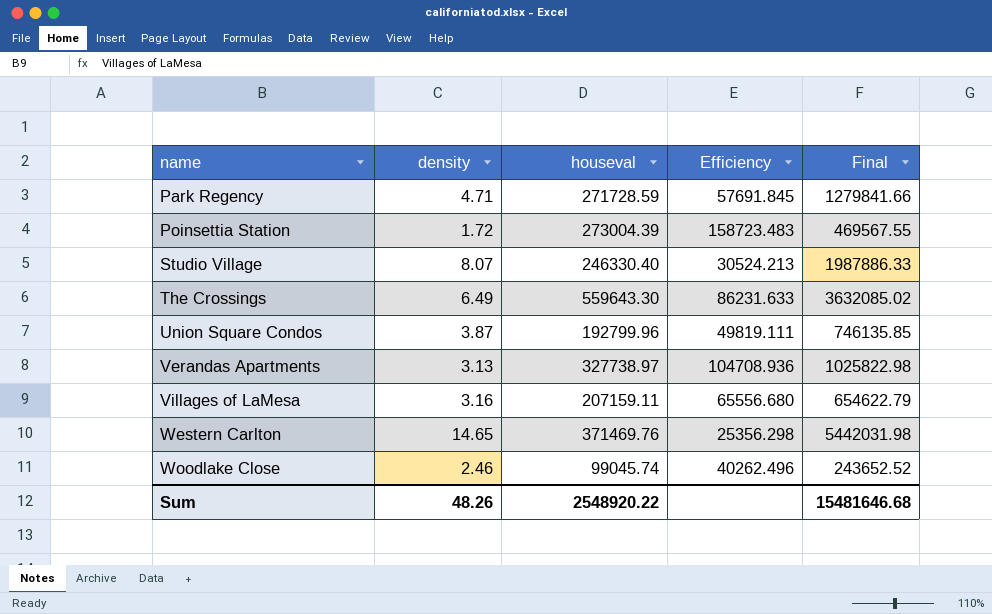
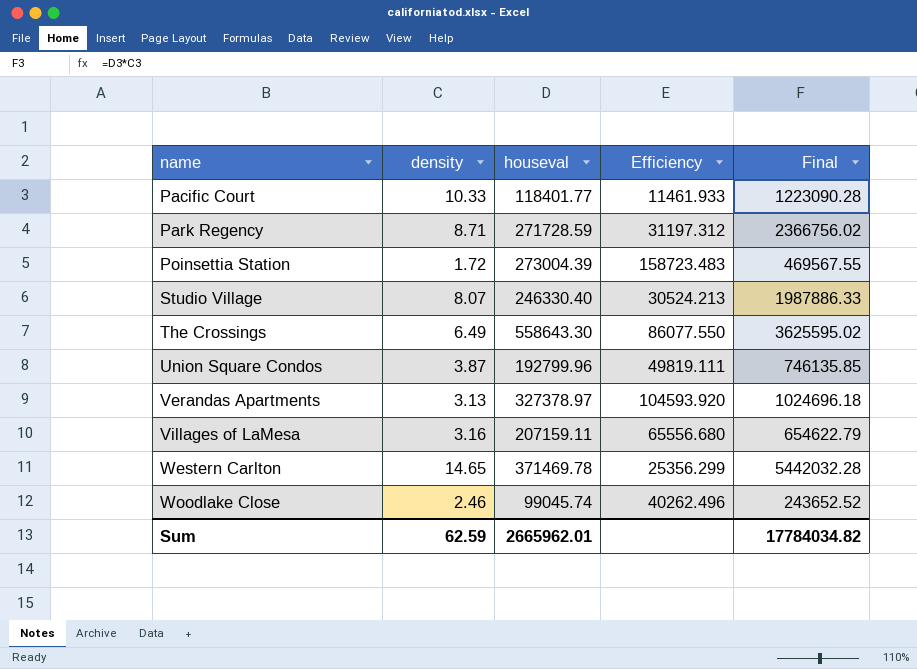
row Pacific Court: none -> 10.33 | 118401.77 | 11461.933 | 1223090.28
Park Regency | density: 4.71 -> 8.71
Park Regency | Efficiency: 57691.845 -> 31197.312
Park Regency | Final: 1279841.66 -> 2366756.02
The Crossings | houseval: 559643.30 -> 558643.30
The Crossings | Efficiency: 86231.633 -> 86077.550
The Crossings | Final: 3632085.02 -> 3625595.02
Verandas Apartments | houseval: 327738.97 -> 327378.97
Verandas Apartments | Efficiency: 104708.936 -> 104593.920
Verandas Apartments | Final: 1025822.98 -> 1024696.18
Western Carlton | houseval: 371469.76 -> 371469.78
Western Carlton | Efficiency: 25356.298 -> 25356.299
Western Carlton | Final: 5442031.98 -> 5442032.28
Sum | density: 48.26 -> 62.59
Sum | houseval: 2548920.22 -> 2665962.01
Sum | Final: 15481646.68 -> 17784034.82

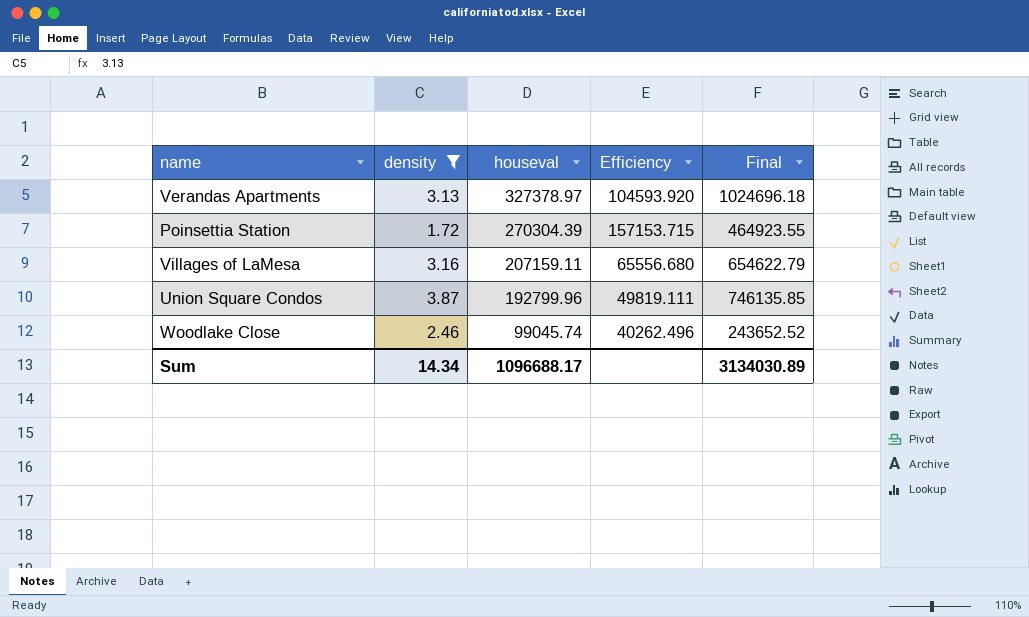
filter: none -> density <= 3.87
row order: name ascending -> houseval descending
Poinsettia Station | houseval: 273004.39 -> 270304.39
Poinsettia Station | Efficiency: 158723.483 -> 157153.715
Poinsettia Station | Final: 469567.55 -> 464923.55
Sum | density: 62.59 -> 14.34
Sum | houseval: 2665962.01 -> 1096688.17
Sum | Final: 17784034.82 -> 3134030.89

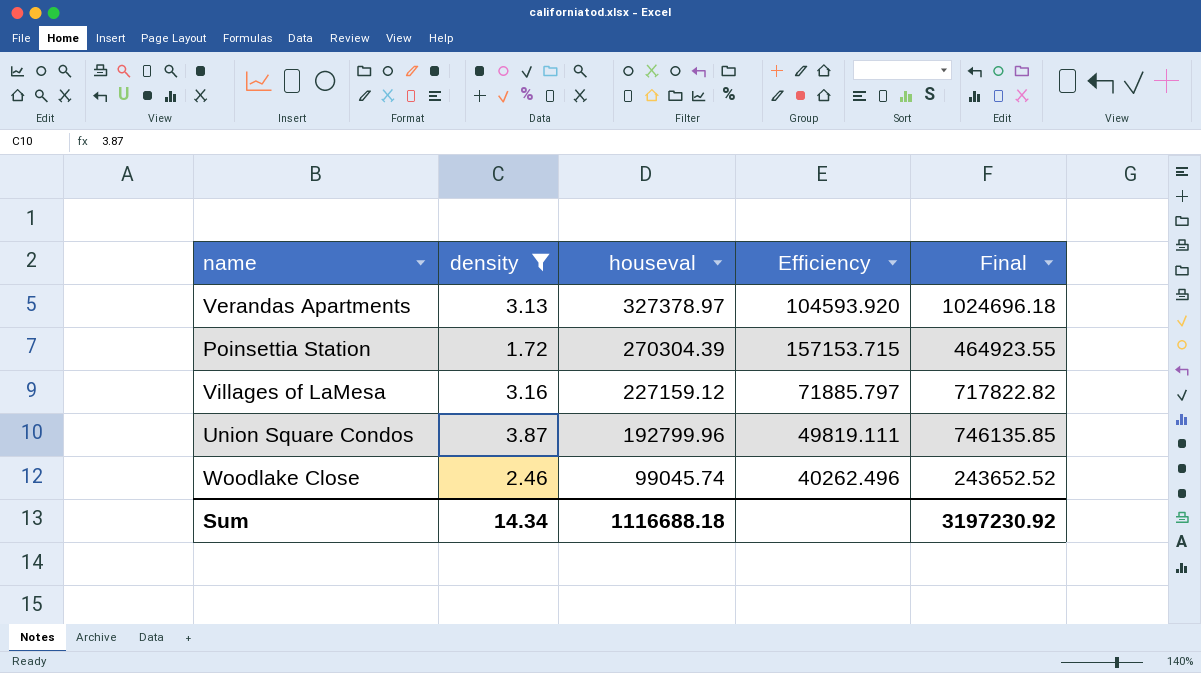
Villages of LaMesa | houseval: 207159.11 -> 227159.12
Villages of LaMesa | Efficiency: 65556.680 -> 71885.797
Villages of LaMesa | Final: 654622.79 -> 717822.82
Sum | houseval: 1096688.17 -> 1116688.18
Sum | Final: 3134030.89 -> 3197230.92

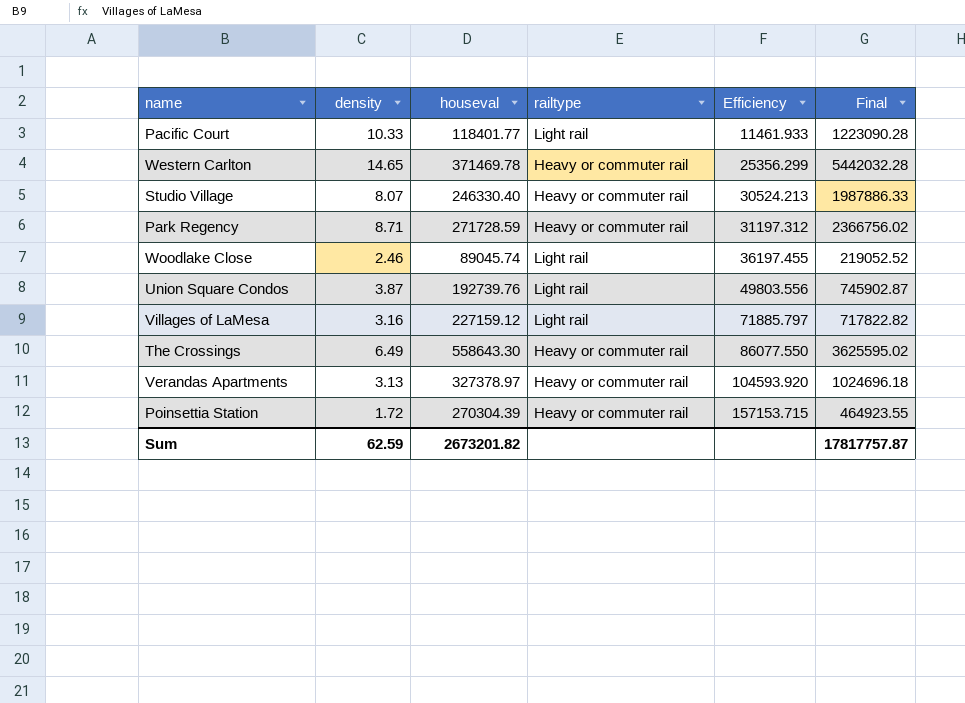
filter: density <= 3.87 -> none
row order: houseval descending -> Efficiency ascending
column railtype | position: none -> 4
Woodlake Close | houseval: 99045.74 -> 89045.74
Woodlake Close | Efficiency: 40262.496 -> 36197.455
Woodlake Close | Final: 243652.52 -> 219052.52
Union Square Condos | houseval: 192799.96 -> 192739.76
Union Square Condos | Efficiency: 49819.111 -> 49803.556
Union Square Condos | Final: 746135.85 -> 745902.87
Sum | density: 14.34 -> 62.59
Sum | houseval: 1116688.18 -> 2673201.82
Sum | Final: 3197230.92 -> 17817757.87

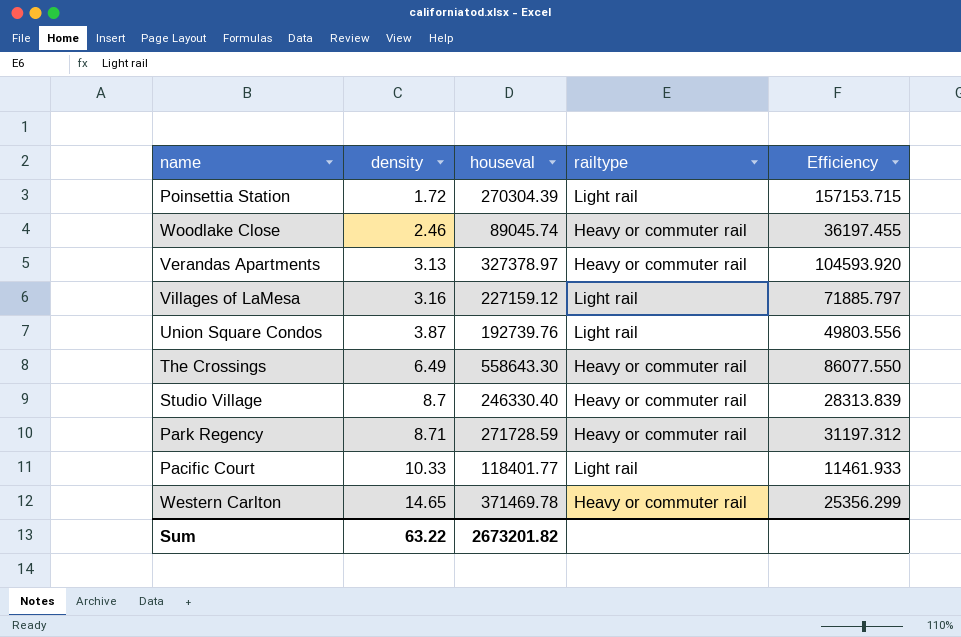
row order: Efficiency ascending -> density ascending
column Final | formula: [density] * [houseval] -> none
Poinsettia Station | railtype: Heavy or commuter rail -> Light rail
Woodlake Close | railtype: Light rail -> Heavy or commuter rail
Studio Village | density: 8.07 -> 8.7
Studio Village | Efficiency: 30524.213 -> 28313.839
Sum | density: 62.59 -> 63.22

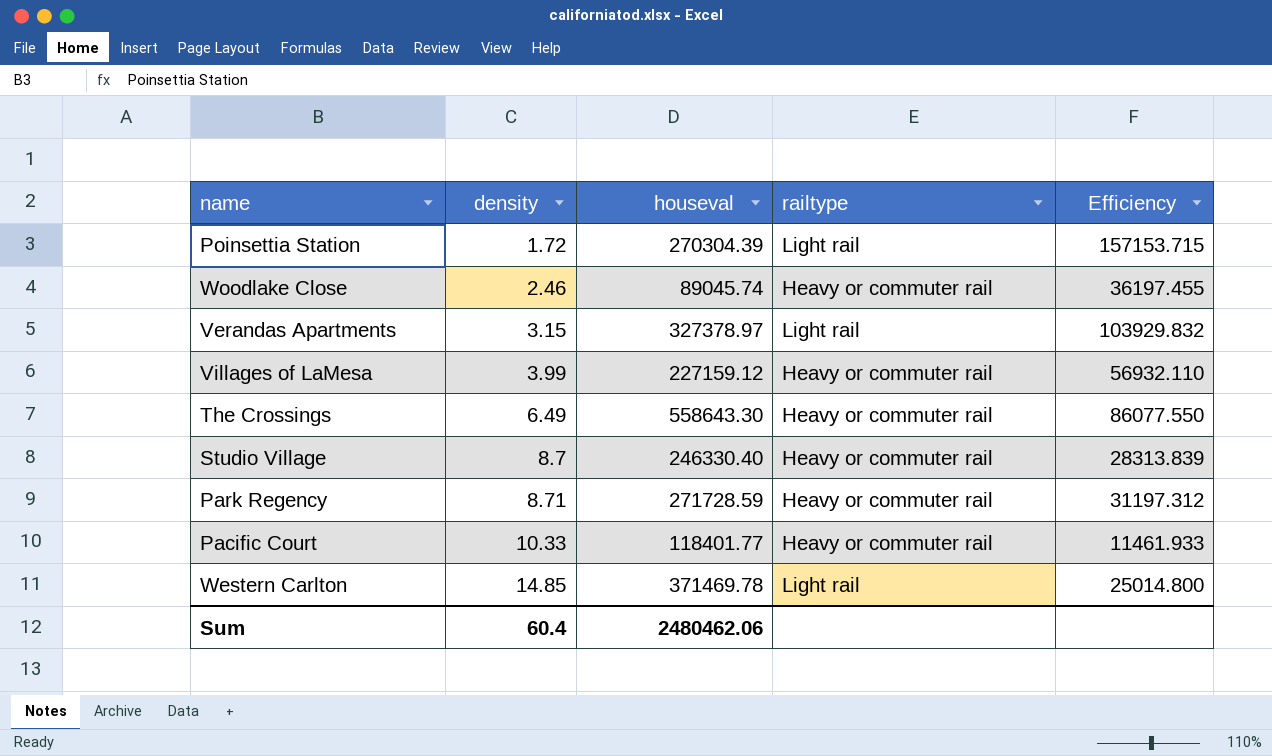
row Union Square Condos: 3.87 | 192739.76 | Light rail | 49803.556 -> none
Verandas Apartments | density: 3.13 -> 3.15
Verandas Apartments | railtype: Heavy or commuter rail -> Light rail
Verandas Apartments | Efficiency: 104593.920 -> 103929.832
Villages of LaMesa | density: 3.16 -> 3.99
Villages of LaMesa | railtype: Light rail -> Heavy or commuter rail
Villages of LaMesa | Efficiency: 71885.797 -> 56932.110
Pacific Court | railtype: Light rail -> Heavy or commuter rail
Western Carlton | density: 14.65 -> 14.85
Western Carlton | railtype: Heavy or commuter rail -> Light rail
Western Carlton | Efficiency: 25356.299 -> 25014.800
Sum | density: 63.22 -> 60.4
Sum | houseval: 2673201.82 -> 2480462.06

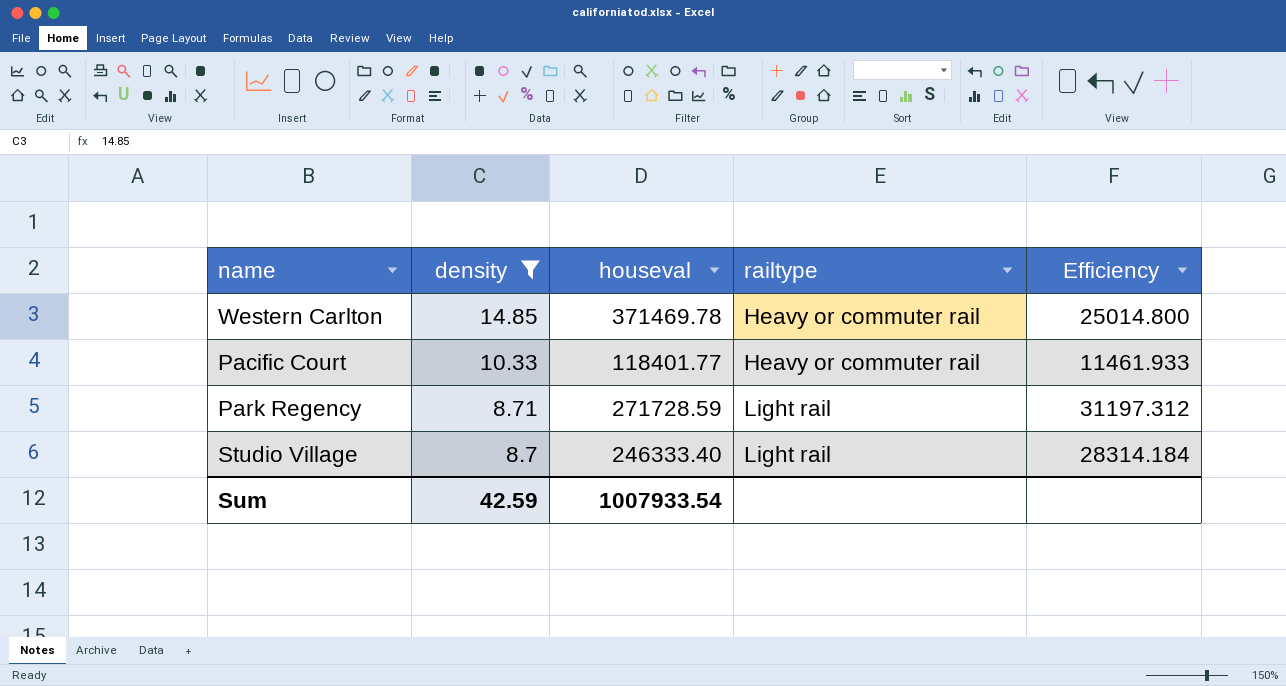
filter: none -> density >= 8.7
row order: density ascending -> density descending
Western Carlton | railtype: Light rail -> Heavy or commuter rail
Park Regency | railtype: Heavy or commuter rail -> Light rail
Studio Village | houseval: 246330.40 -> 246333.40
Studio Village | railtype: Heavy or commuter rail -> Light rail
Studio Village | Efficiency: 28313.839 -> 28314.184
Sum | density: 60.4 -> 42.59
Sum | houseval: 2480462.06 -> 1007933.54

